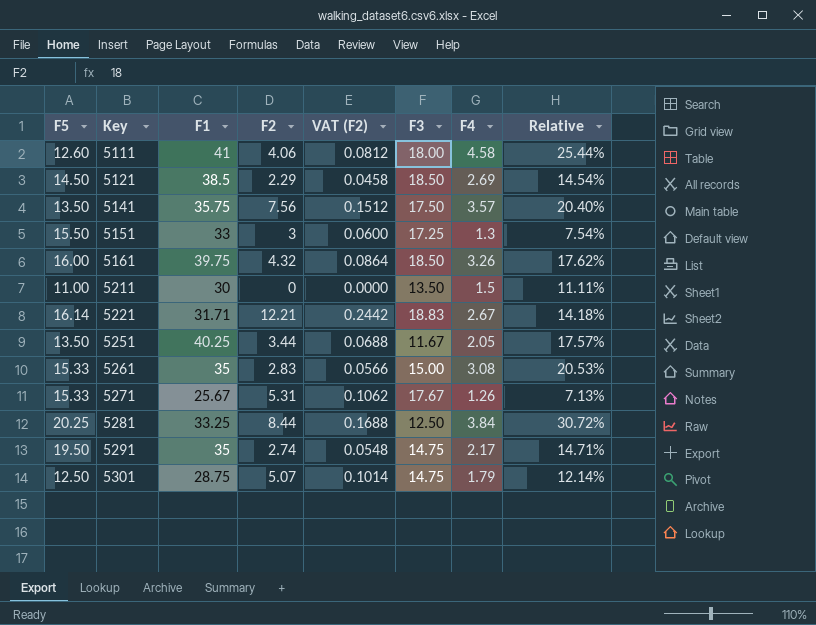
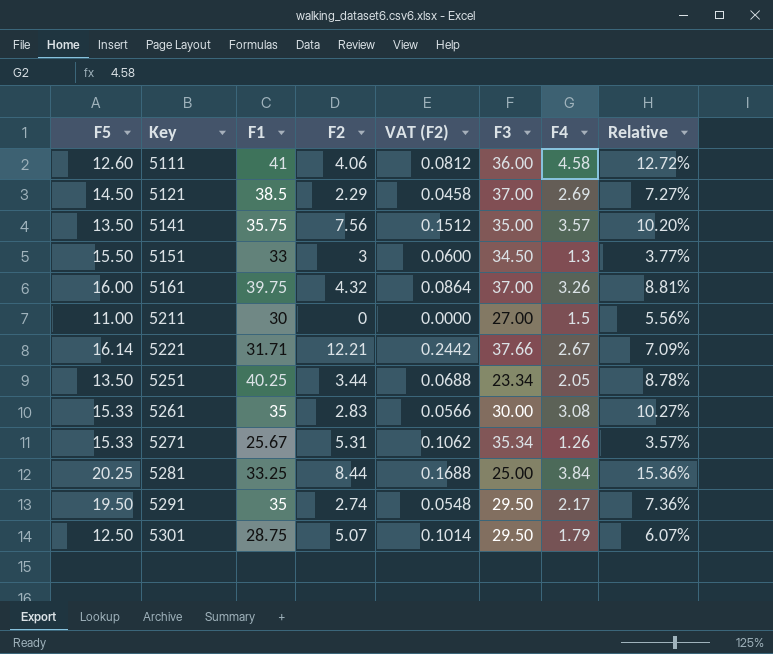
5111 | F3: 18.00 -> 36.00
5111 | Relative: 25.44% -> 12.72%
5121 | F3: 18.50 -> 37.00
5121 | Relative: 14.54% -> 7.27%
5141 | F3: 17.50 -> 35.00
5141 | Relative: 20.40% -> 10.20%
5151 | F3: 17.25 -> 34.50
5151 | Relative: 7.54% -> 3.77%
5161 | F3: 18.50 -> 37.00
5161 | Relative: 17.62% -> 8.81%
5211 | F3: 13.50 -> 27.00
5211 | Relative: 11.11% -> 5.56%
5221 | F3: 18.83 -> 37.66
5221 | Relative: 14.18% -> 7.09%
5251 | F3: 11.67 -> 23.34
5251 | Relative: 17.57% -> 8.78%
5261 | F3: 15.00 -> 30.00
5261 | Relative: 20.53% -> 10.27%
5271 | F3: 17.67 -> 35.34
5271 | Relative: 7.13% -> 3.57%
5281 | F3: 12.50 -> 25.00
5281 | Relative: 30.72% -> 15.36%
5291 | F3: 14.75 -> 29.50
5291 | Relative: 14.71% -> 7.36%
5301 | F3: 14.75 -> 29.50
5301 | Relative: 12.14% -> 6.07%

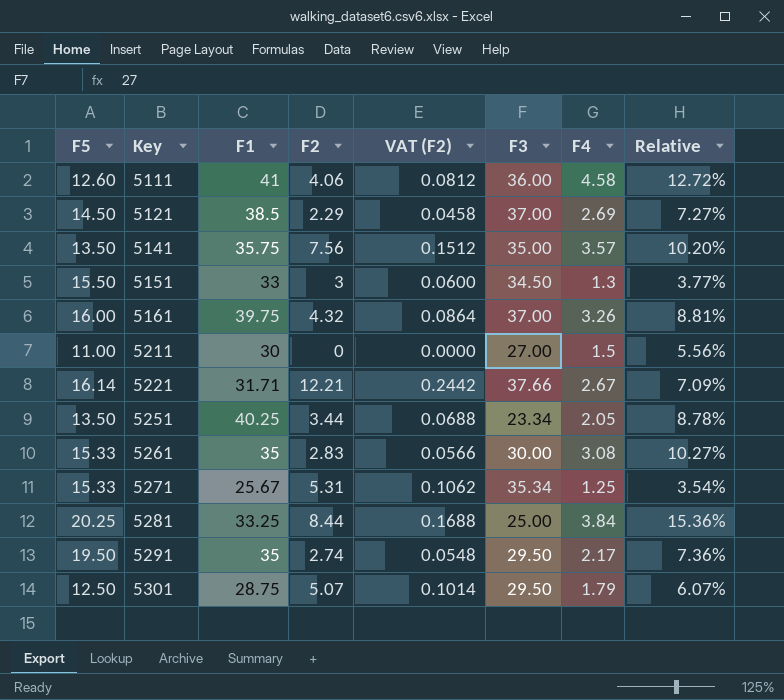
5271 | F4: 1.26 -> 1.25
5271 | Relative: 3.57% -> 3.54%

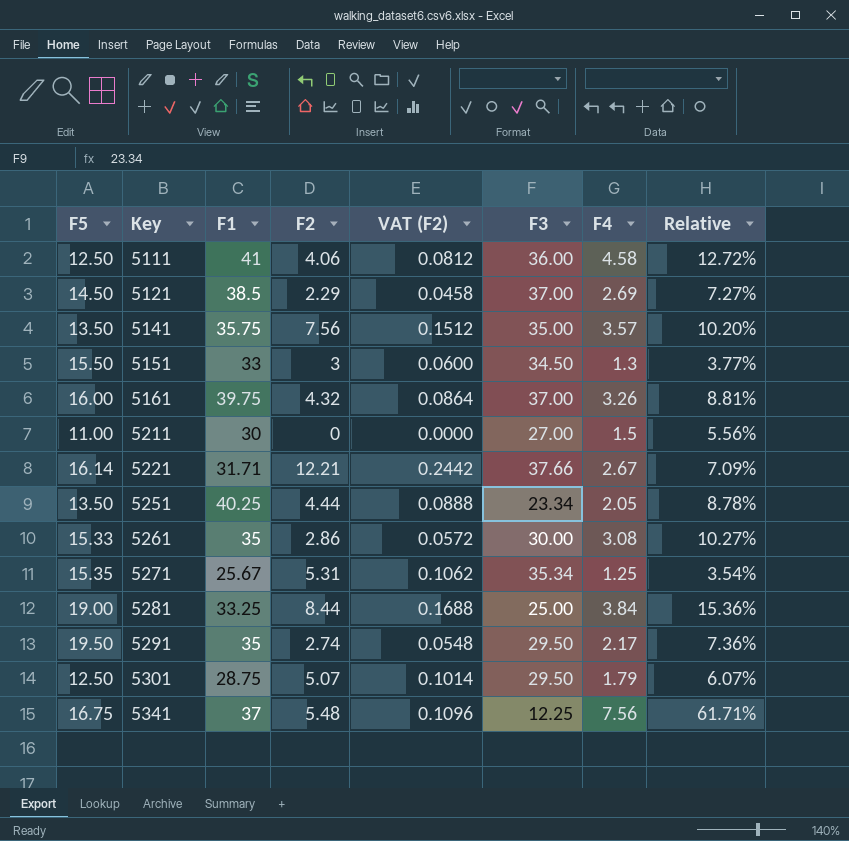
5111 | F5: 12.60 -> 12.50
5251 | F2: 3.44 -> 4.44
5251 | VAT (F2): 0.0688 -> 0.0888
5261 | F2: 2.83 -> 2.86
5261 | VAT (F2): 0.0566 -> 0.0572
5271 | F5: 15.33 -> 15.35
5281 | F5: 20.25 -> 19.00
row 5341: none -> 16.75 | 37 | 5.48 | 0.1096 | 12.25 | 7.56 | 61.71%

